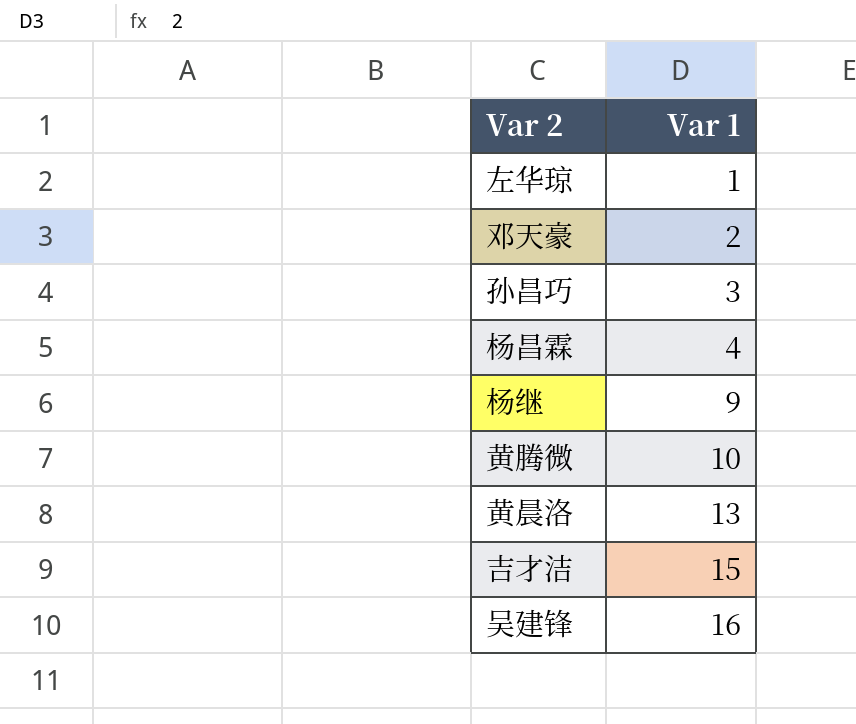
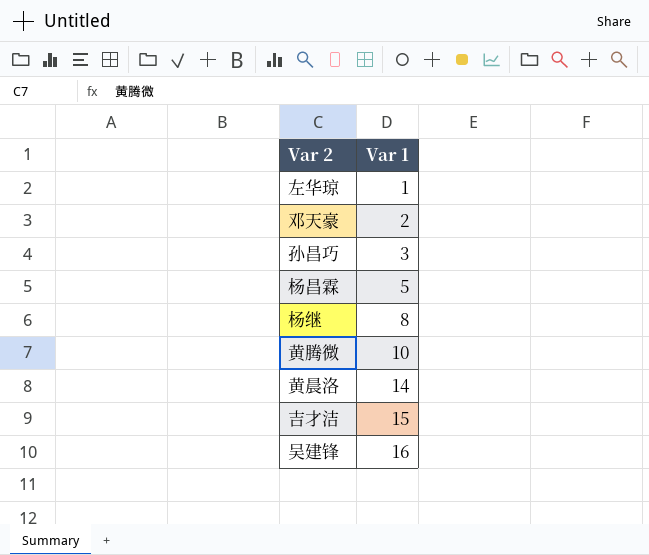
杨昌霖 | Var 1: 4 -> 5
杨继 | Var 1: 9 -> 8
黄晨洛 | Var 1: 13 -> 14

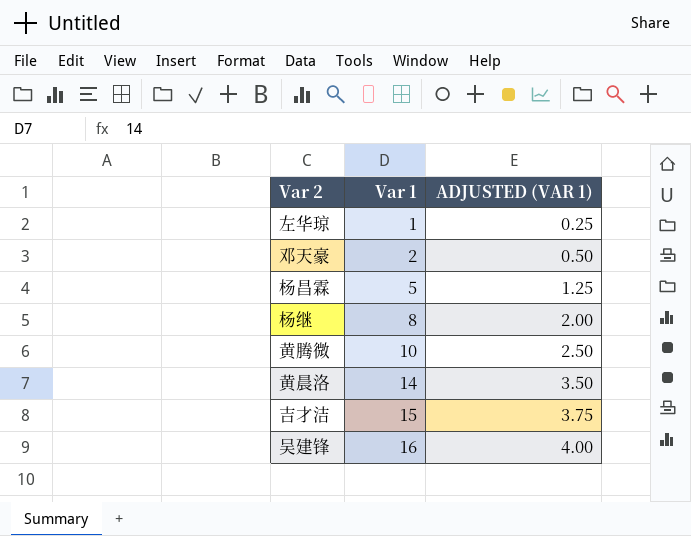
column ADJUSTED (VAR 1) | formula: none -> [Var 1] * 0.25
row 孙昌巧: 3 -> none

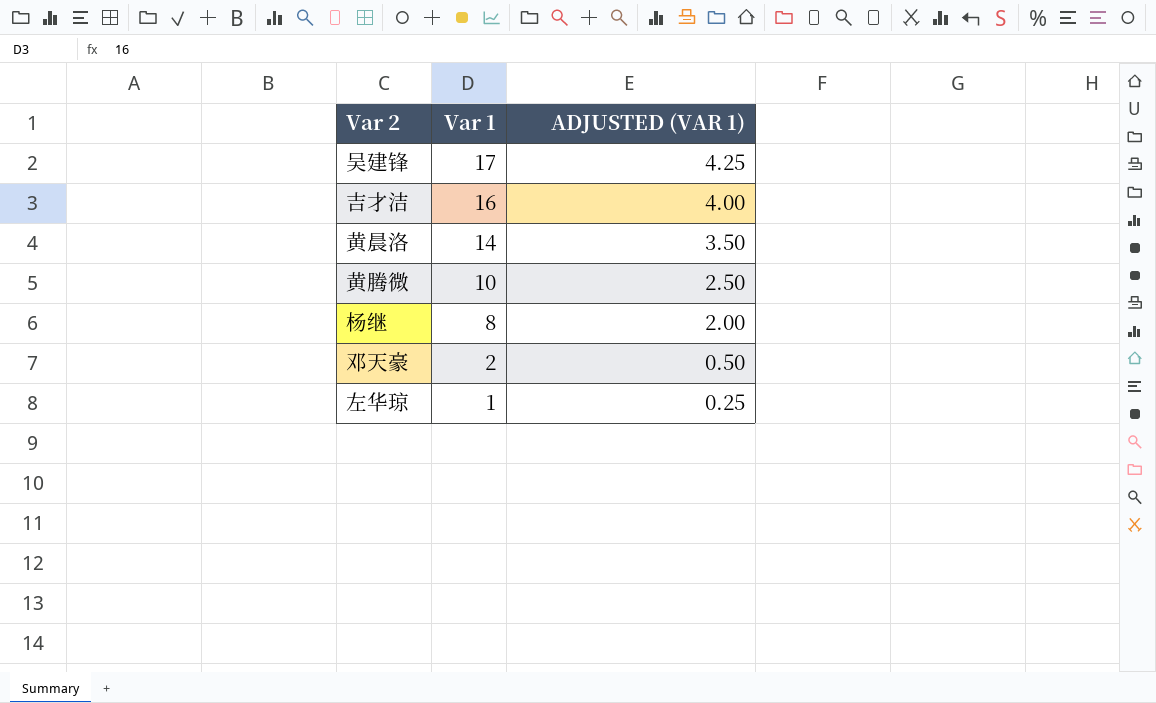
row order: Var 1 ascending -> Var 1 descending
row 杨昌霖: 5 | 1.25 -> none
吴建锋 | Var 1: 16 -> 17
吴建锋 | ADJUSTED (VAR 1): 4.00 -> 4.25
吉才洁 | Var 1: 15 -> 16
吉才洁 | ADJUSTED (VAR 1): 3.75 -> 4.00

